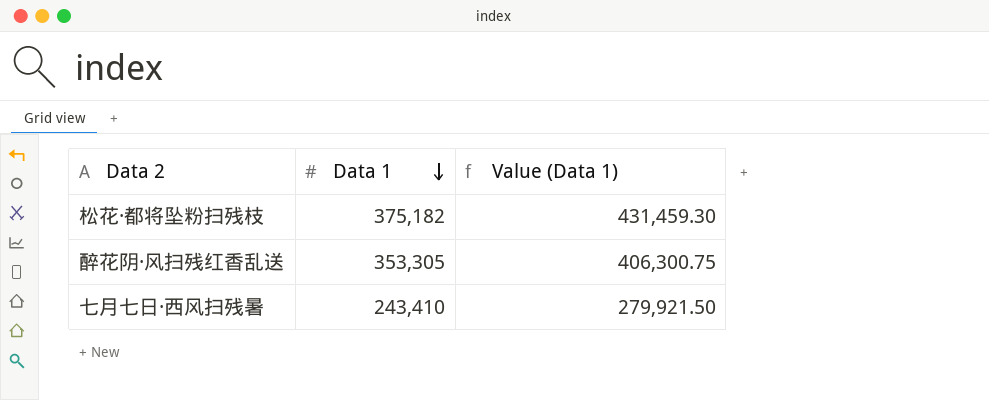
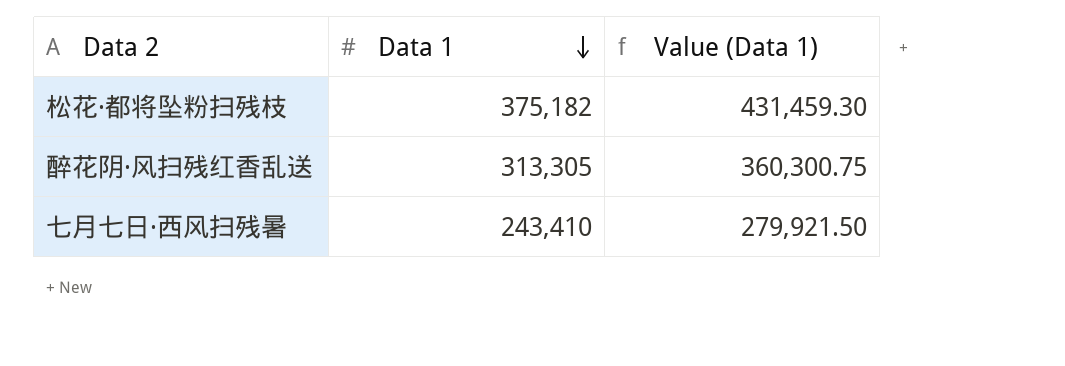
醉花阴·风扫残红香乱送 | Data 1: 353,305 -> 313,305
醉花阴·风扫残红香乱送 | Value (Data 1): 406,300.75 -> 360,300.75

